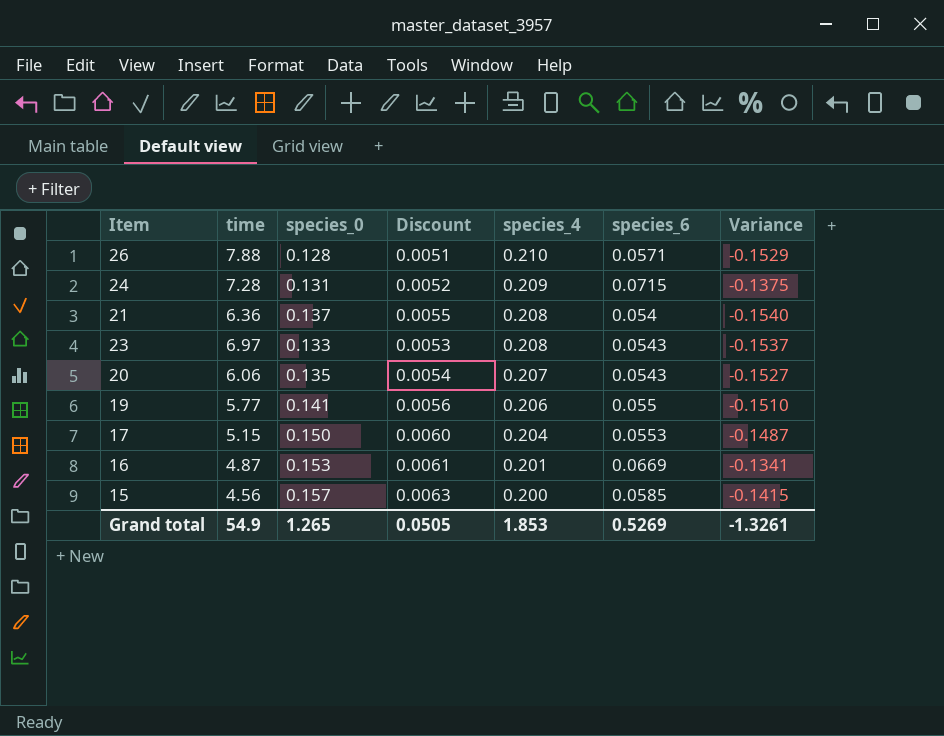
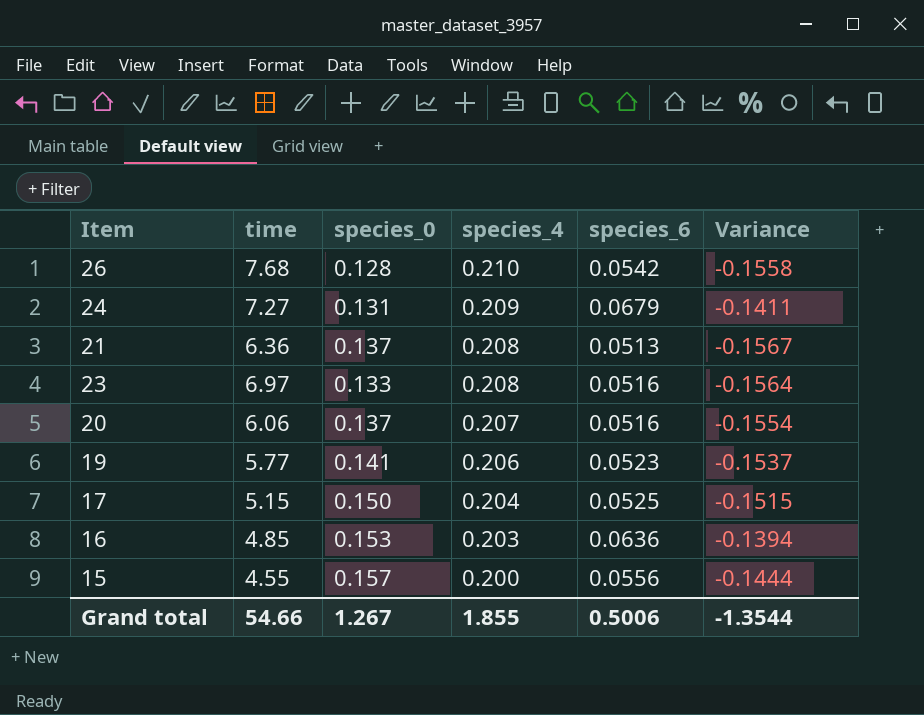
column Discount | formula: [species_0] * 0.04 -> none
26 | time: 7.88 -> 7.68
26 | species_6: 0.0571 -> 0.0542
26 | Variance: -0.1529 -> -0.1558
24 | time: 7.28 -> 7.27
24 | species_6: 0.0715 -> 0.0679
24 | Variance: -0.1375 -> -0.1411
21 | species_6: 0.054 -> 0.0513
21 | Variance: -0.1540 -> -0.1567
23 | species_6: 0.0543 -> 0.0516
23 | Variance: -0.1537 -> -0.1564
20 | species_0: 0.135 -> 0.137
20 | species_6: 0.0543 -> 0.0516
20 | Variance: -0.1527 -> -0.1554
19 | species_6: 0.055 -> 0.0523
19 | Variance: -0.1510 -> -0.1537
17 | species_6: 0.0553 -> 0.0525
17 | Variance: -0.1487 -> -0.1515
16 | time: 4.87 -> 4.85
16 | species_4: 0.201 -> 0.203
16 | species_6: 0.0669 -> 0.0636
16 | Variance: -0.1341 -> -0.1394
15 | time: 4.56 -> 4.55
15 | species_6: 0.0585 -> 0.0556
15 | Variance: -0.1415 -> -0.1444
Grand total | time: 54.9 -> 54.66
Grand total | species_0: 1.265 -> 1.267
Grand total | species_4: 1.853 -> 1.855
Grand total | species_6: 0.5269 -> 0.5006
Grand total | Variance: -1.3261 -> -1.3544

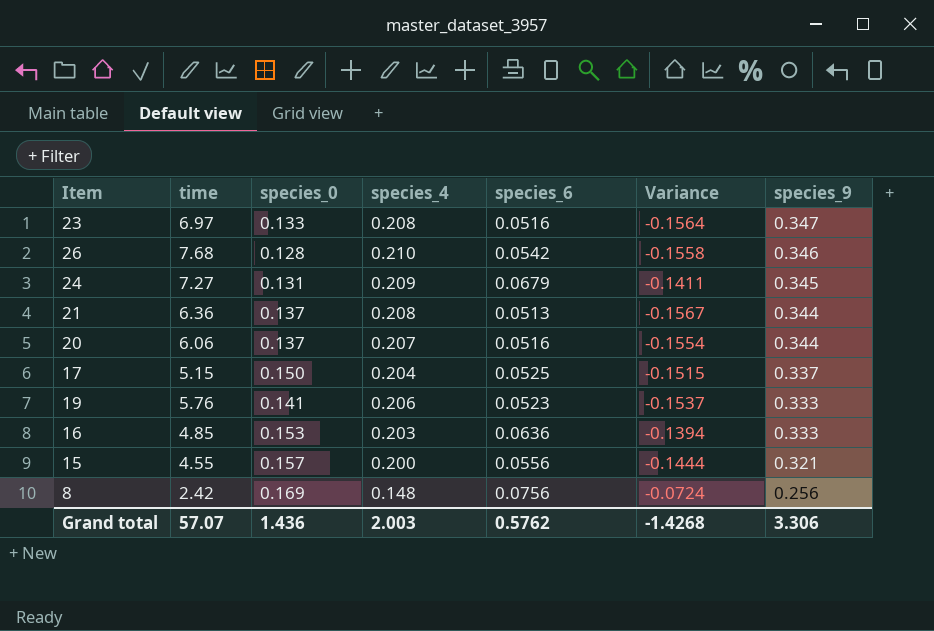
row order: species_4 descending -> species_9 descending
column species_9 | position: none -> 7
19 | time: 5.77 -> 5.76
row 8: none -> 2.42 | 0.169 | 0.148 | 0.0756 | -0.0724 | 0.256
Grand total | time: 54.66 -> 57.07
Grand total | species_0: 1.267 -> 1.436
Grand total | species_4: 1.855 -> 2.003
Grand total | species_6: 0.5006 -> 0.5762
Grand total | Variance: -1.3544 -> -1.4268

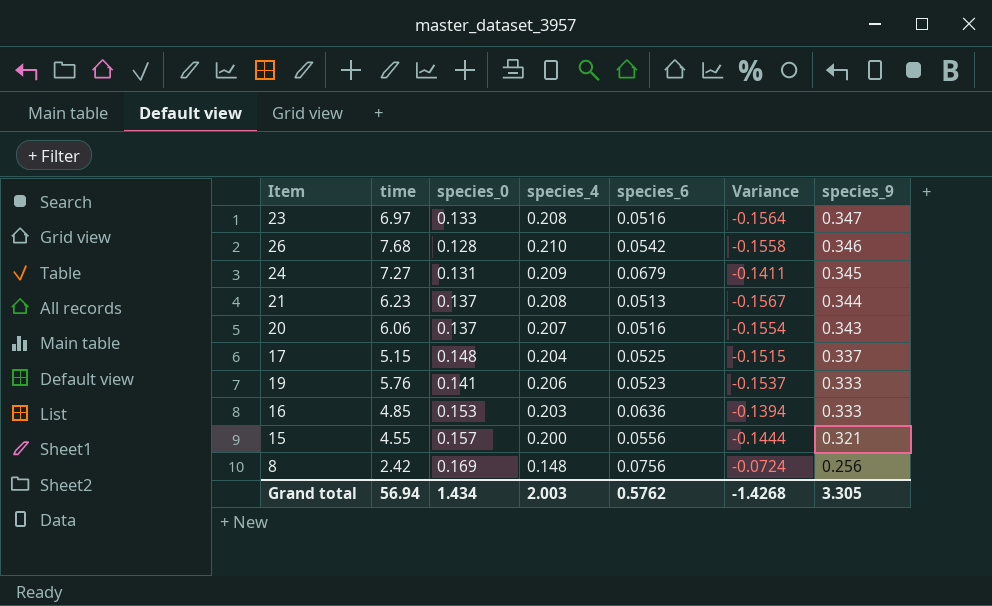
21 | time: 6.36 -> 6.23
20 | species_9: 0.344 -> 0.343
17 | species_0: 0.150 -> 0.148
Grand total | time: 57.07 -> 56.94
Grand total | species_0: 1.436 -> 1.434
Grand total | species_9: 3.306 -> 3.305

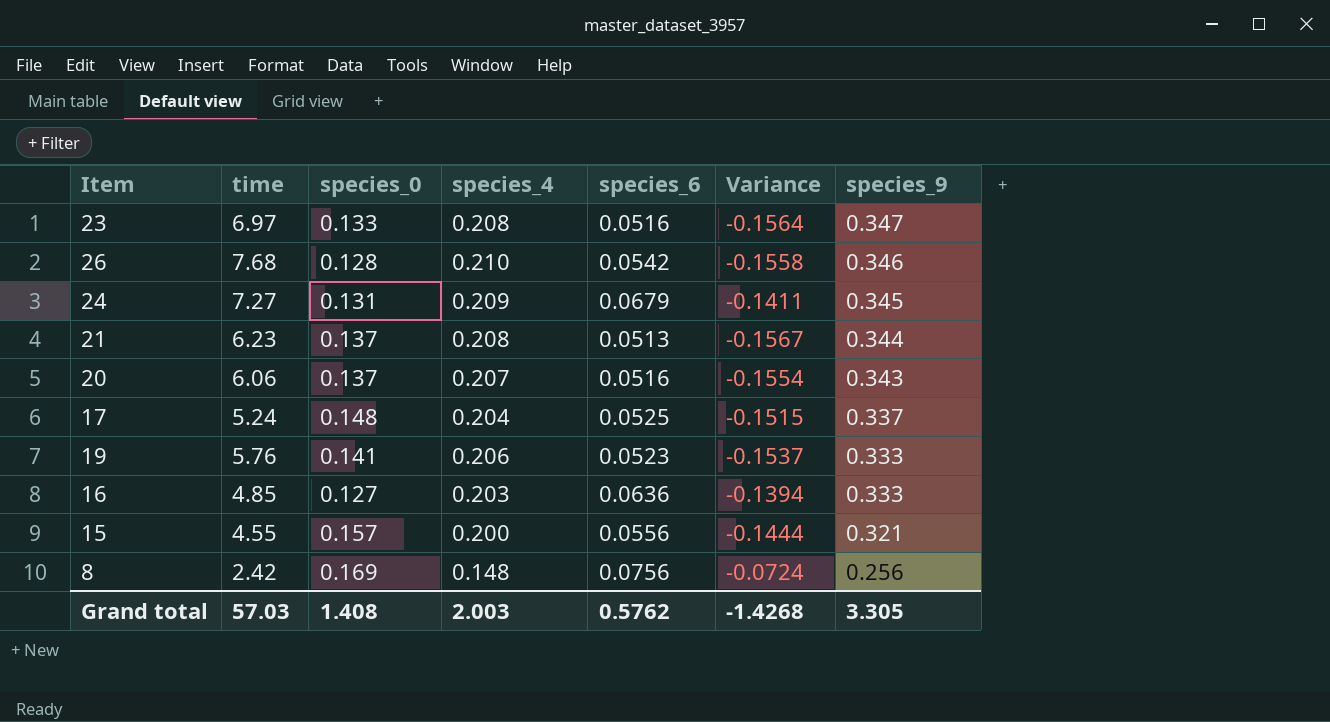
17 | time: 5.15 -> 5.24
16 | species_0: 0.153 -> 0.127
Grand total | time: 56.94 -> 57.03
Grand total | species_0: 1.434 -> 1.408

